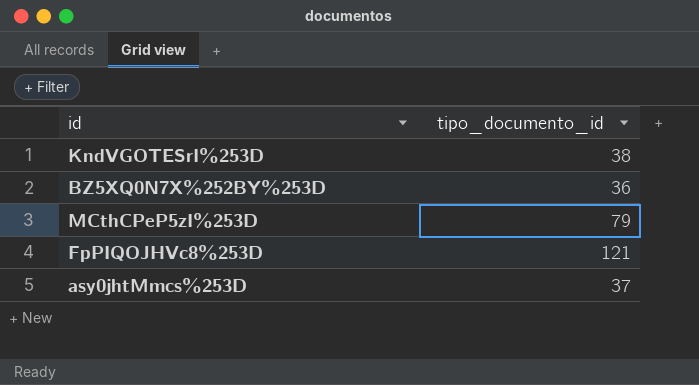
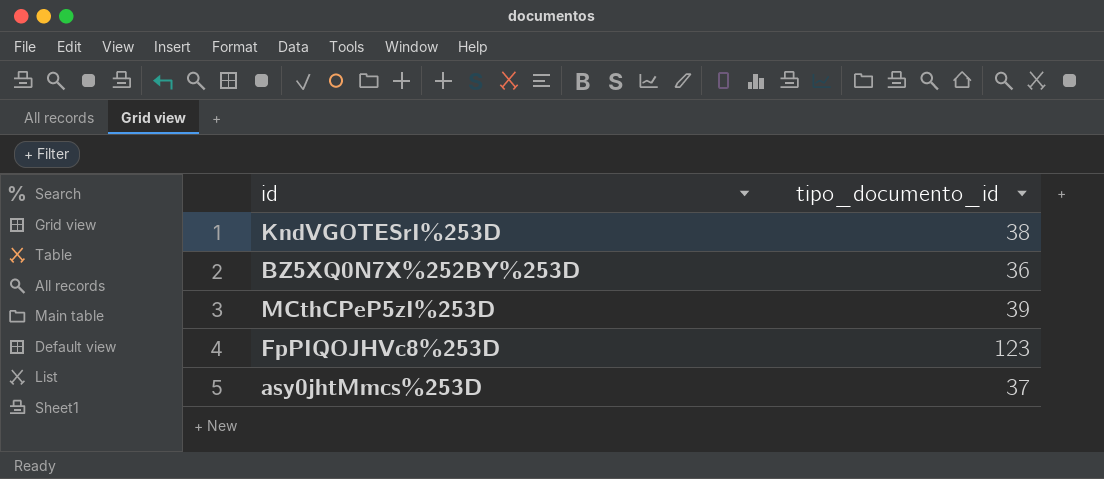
MCthCPeP5zI%253D | tipo_documento_id: 79 -> 39
FpPIQOJHVc8%253D | tipo_documento_id: 121 -> 123

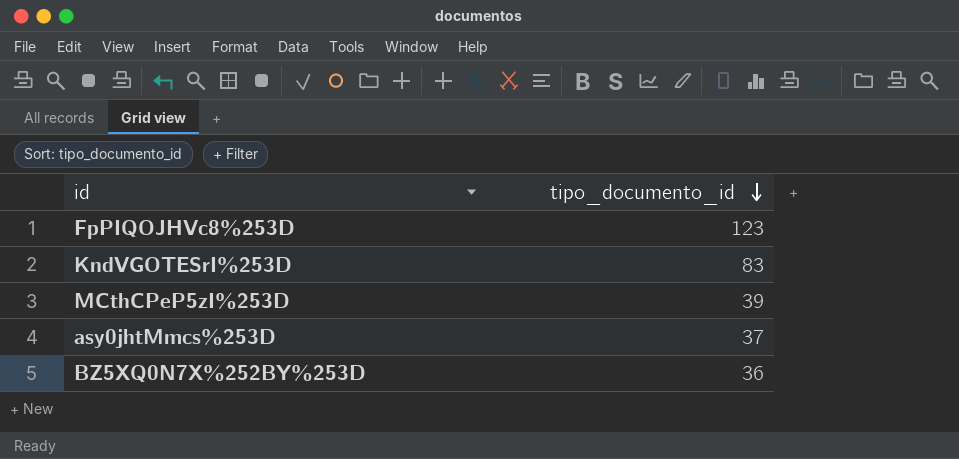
row order: none -> tipo_documento_id descending
KndVGOTESrI%253D | tipo_documento_id: 38 -> 83

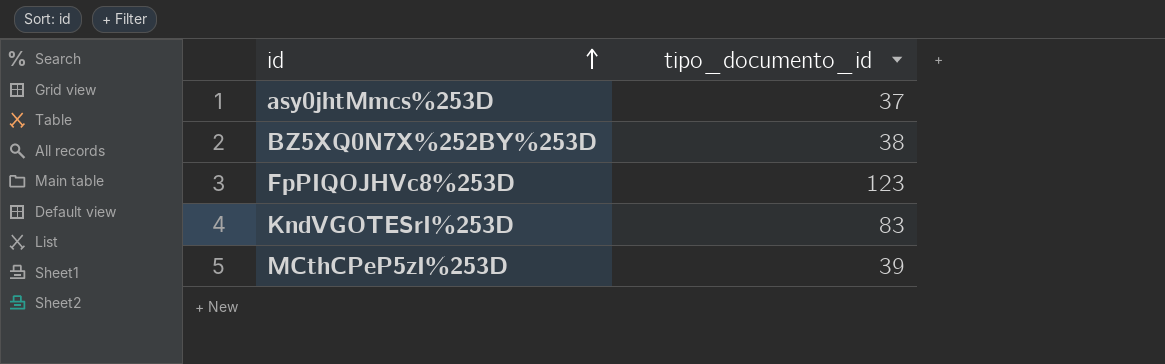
row order: tipo_documento_id descending -> id ascending
BZ5XQ0N7X%252BY%253D | tipo_documento_id: 36 -> 38

